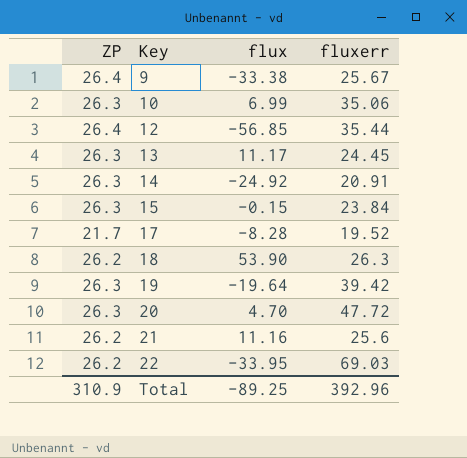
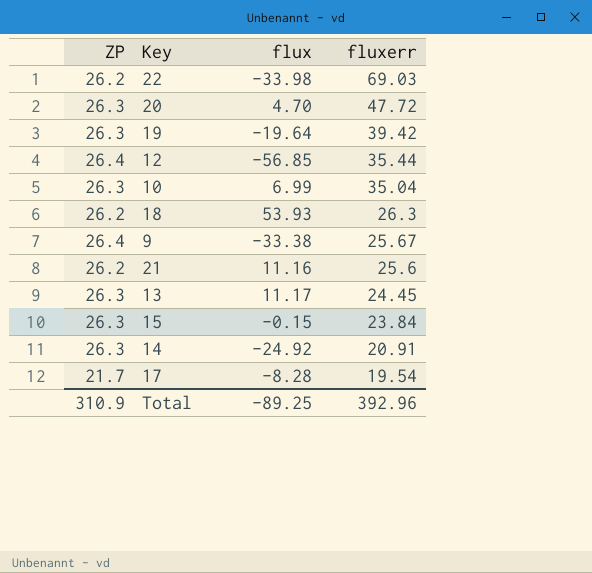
row order: Key ascending -> fluxerr descending
22 | flux: -33.95 -> -33.98
10 | fluxerr: 35.06 -> 35.04
18 | flux: 53.90 -> 53.93
17 | fluxerr: 19.52 -> 19.54

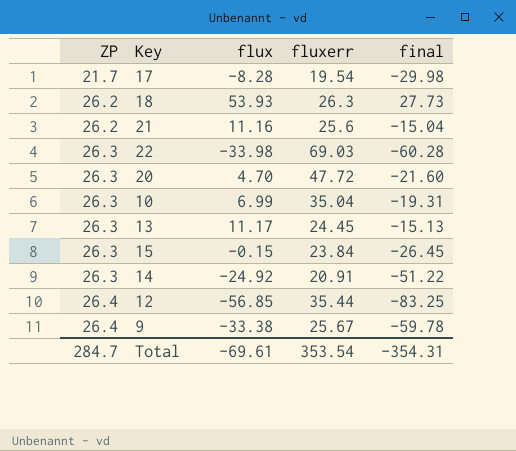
row order: fluxerr descending -> ZP ascending
column final | formula: none -> [flux] - [ZP]
row 19: 26.3 | -19.64 | 39.42 -> none
22 | ZP: 26.2 -> 26.3
Total | ZP: 310.9 -> 284.7
Total | flux: -89.25 -> -69.61
Total | fluxerr: 392.96 -> 353.54

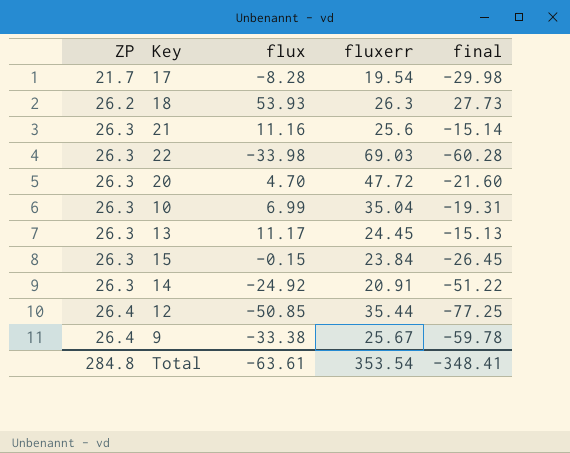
21 | ZP: 26.2 -> 26.3
21 | final: -15.04 -> -15.14
12 | flux: -56.85 -> -50.85
12 | final: -83.25 -> -77.25
Total | ZP: 284.7 -> 284.8
Total | flux: -69.61 -> -63.61
Total | final: -354.31 -> -348.41

